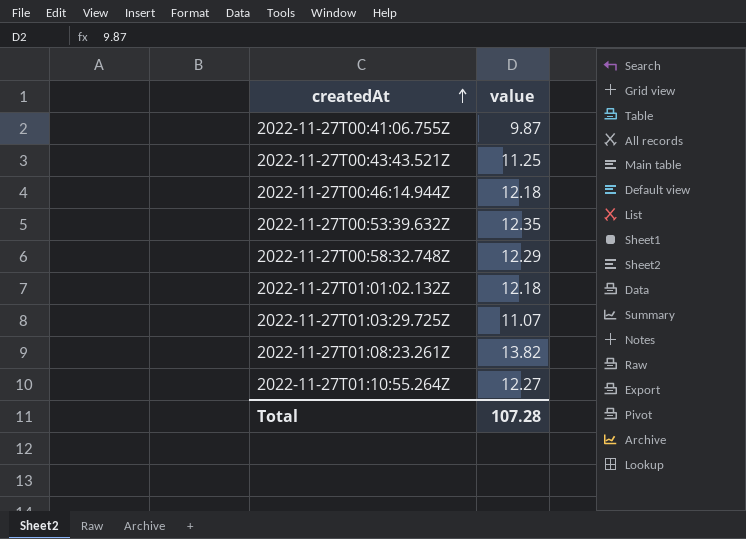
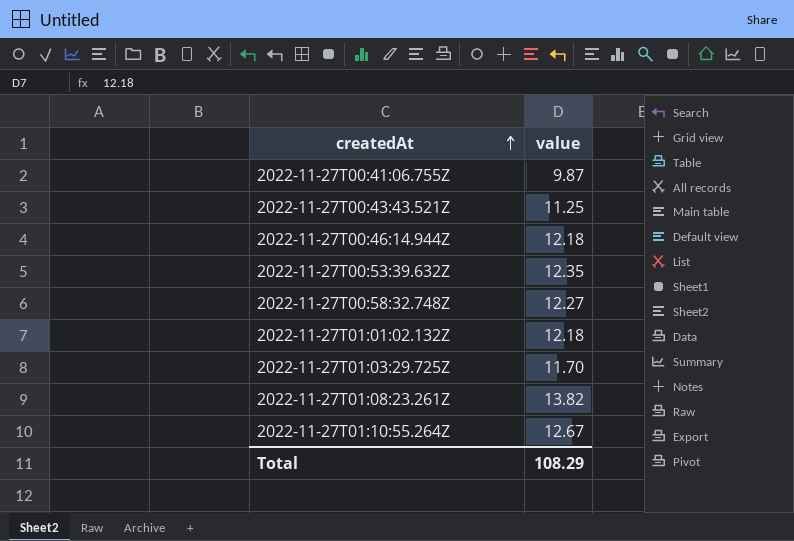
2022-11-27T00:58:32.748Z | value: 12.29 -> 12.27
2022-11-27T01:03:29.725Z | value: 11.07 -> 11.70
2022-11-27T01:10:55.264Z | value: 12.27 -> 12.67
Total | value: 107.28 -> 108.29

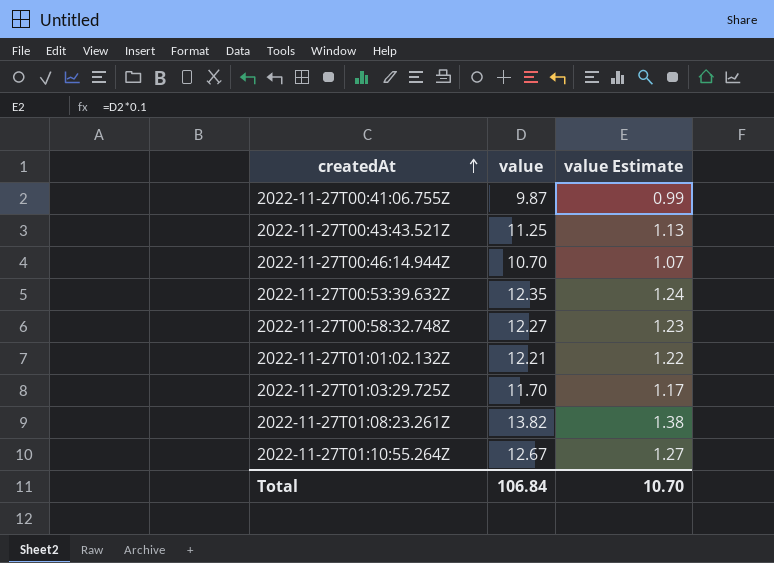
column value Estimate | formula: none -> [value] * 0.1
2022-11-27T00:46:14.944Z | value: 12.18 -> 10.70
2022-11-27T01:01:02.132Z | value: 12.18 -> 12.21
Total | value: 108.29 -> 106.84

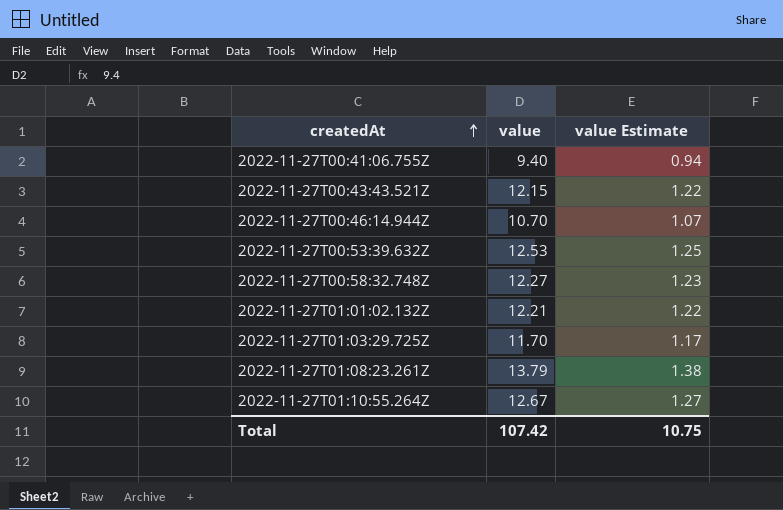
2022-11-27T00:41:06.755Z | value: 9.87 -> 9.40
2022-11-27T00:41:06.755Z | value Estimate: 0.99 -> 0.94
2022-11-27T00:43:43.521Z | value: 11.25 -> 12.15
2022-11-27T00:43:43.521Z | value Estimate: 1.13 -> 1.22
2022-11-27T00:53:39.632Z | value: 12.35 -> 12.53
2022-11-27T00:53:39.632Z | value Estimate: 1.24 -> 1.25
2022-11-27T01:08:23.261Z | value: 13.82 -> 13.79
Total | value: 106.84 -> 107.42
Total | value Estimate: 10.70 -> 10.75

